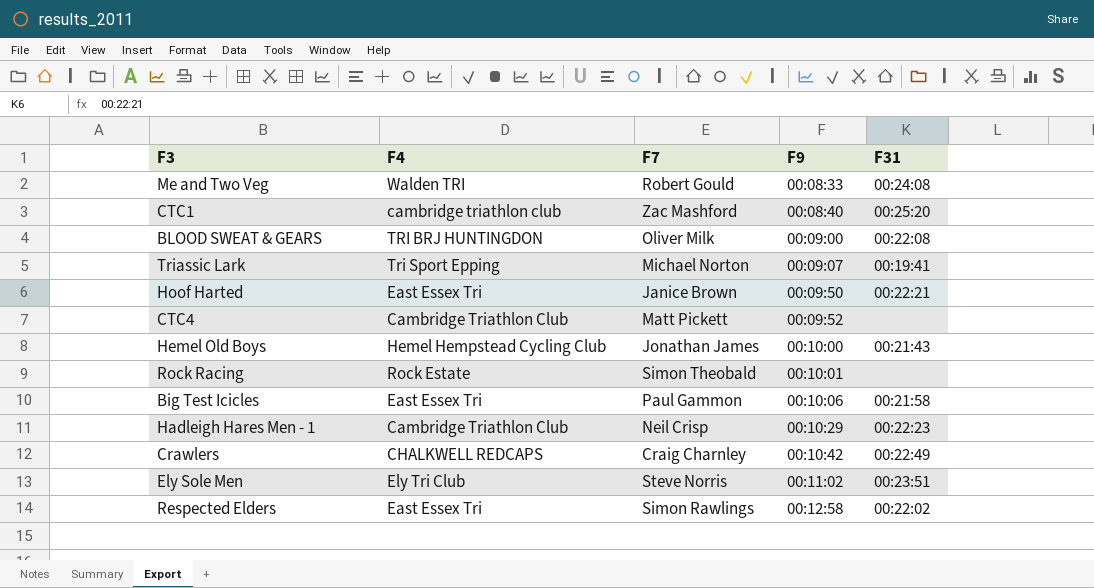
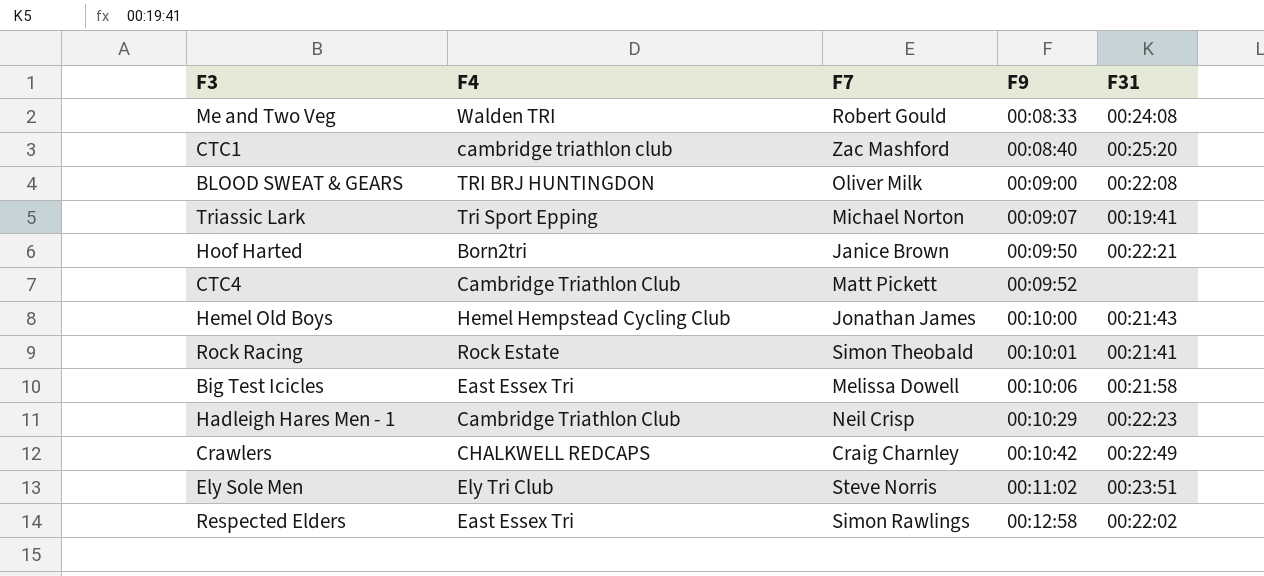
Hoof Harted | F4: East Essex Tri -> Born2tri
Rock Racing | F31: none -> 00:21:41
Big Test Icicles | F7: Paul Gammon -> Melissa Dowell

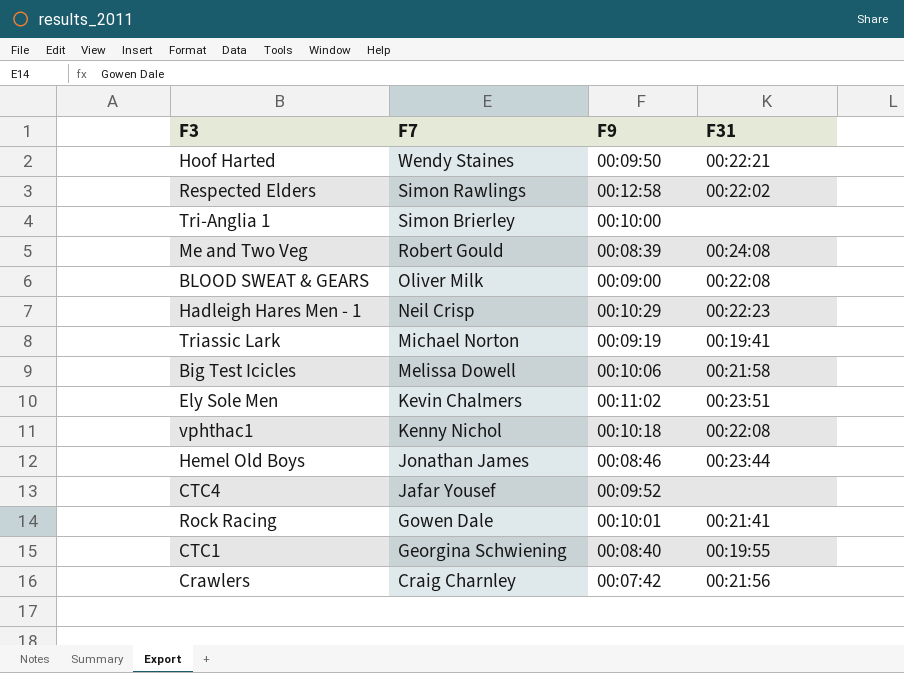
row order: F9 ascending -> F7 descending
column F4 | position: 2 -> none
Hoof Harted | F7: Janice Brown -> Wendy Staines
row Tri-Anglia 1: none -> Simon Brierley | 00:10:00 | none
Me and Two Veg | F9: 00:08:33 -> 00:08:39
Triassic Lark | F9: 00:09:07 -> 00:09:19
Ely Sole Men | F7: Steve Norris -> Kevin Chalmers
row vphthac1: none -> Kenny Nichol | 00:10:18 | 00:22:08
Hemel Old Boys | F9: 00:10:00 -> 00:08:46
Hemel Old Boys | F31: 00:21:43 -> 00:23:44
CTC4 | F7: Matt Pickett -> Jafar Yousef
Rock Racing | F7: Simon Theobald -> Gowen Dale
CTC1 | F7: Zac Mashford -> Georgina Schwiening
CTC1 | F31: 00:25:20 -> 00:19:55
Crawlers | F9: 00:10:42 -> 00:07:42
Crawlers | F31: 00:22:49 -> 00:21:56

